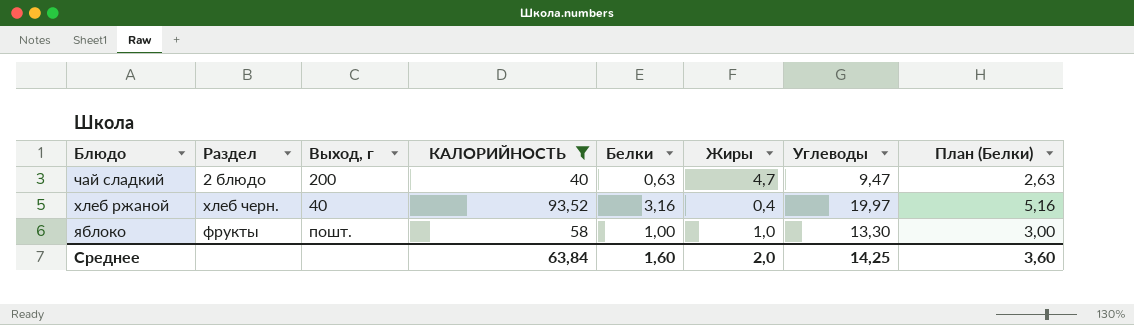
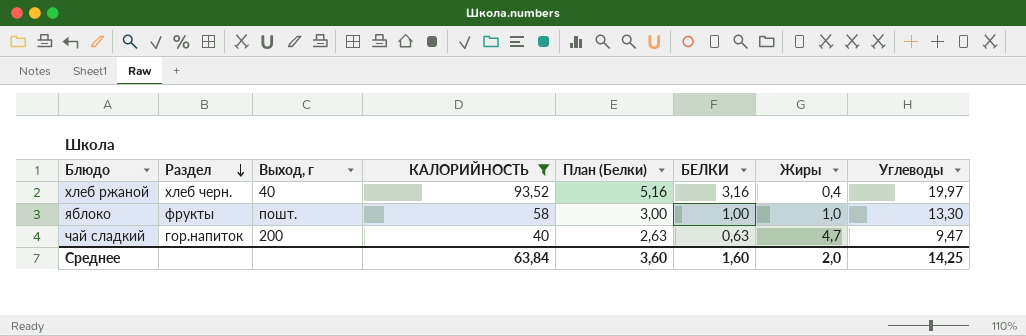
row order: none -> Раздел descending
column План (Белки) | position: 8 -> 5
column name: Белки -> БЕЛКИ
чай сладкий | Раздел: 2 блюдо -> гор.напиток

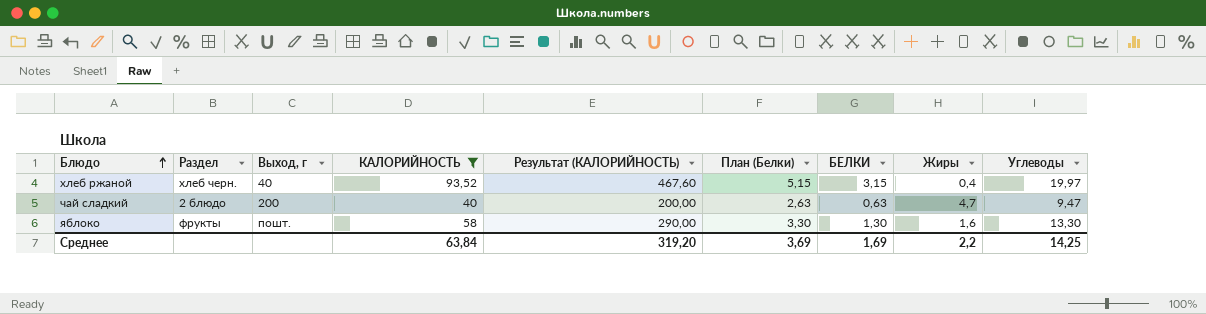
row order: Раздел descending -> Блюдо ascending
column Результат (КАЛОРИЙНОСТЬ) | formula: none -> [КАЛОРИЙНОСТЬ] * 5
хлеб ржаной | План (Белки): 5,16 -> 5,15
хлеб ржаной | БЕЛКИ: 3,16 -> 3,15
чай сладкий | Раздел: гор.напиток -> 2 блюдо
яблоко | План (Белки): 3,00 -> 3,30
яблоко | БЕЛКИ: 1,00 -> 1,30
яблоко | Жиры: 1,0 -> 1,6
Среднее | План (Белки): 3,60 -> 3,69
Среднее | БЕЛКИ: 1,60 -> 1,69
Среднее | Жиры: 2,0 -> 2,2

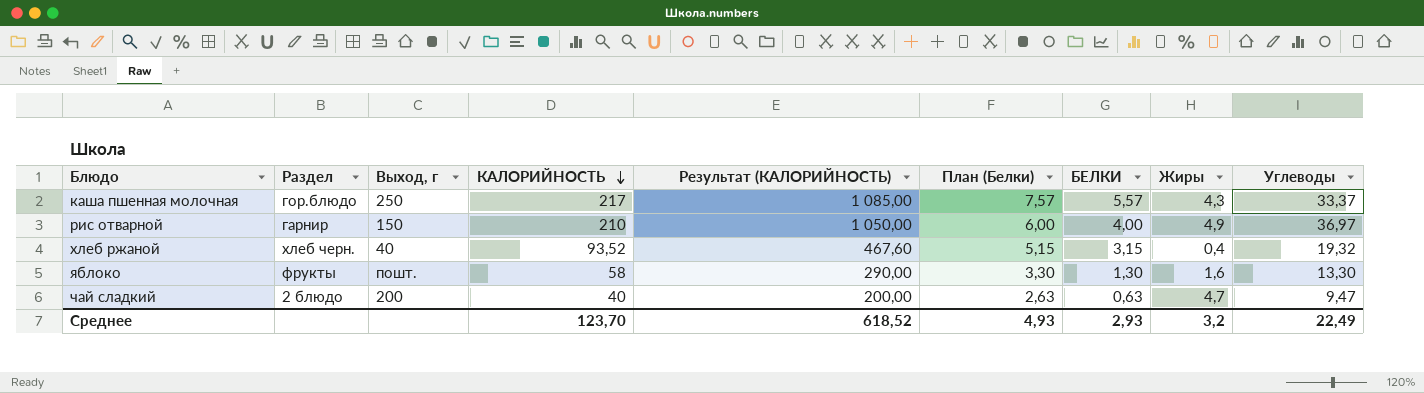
filter: КАЛОРИЙНОСТЬ <= 93,52 -> none
row order: Блюдо ascending -> КАЛОРИЙНОСТЬ descending
хлеб ржаной | Углеводы: 19,97 -> 19,32
Среднее | КАЛОРИЙНОСТЬ: 63,84 -> 123,70
Среднее | Результат (КАЛОРИЙНОСТЬ): 319,20 -> 618,52
Среднее | План (Белки): 3,69 -> 4,93
Среднее | БЕЛКИ: 1,69 -> 2,93
Среднее | Жиры: 2,2 -> 3,2
Среднее | Углеводы: 14,25 -> 22,49

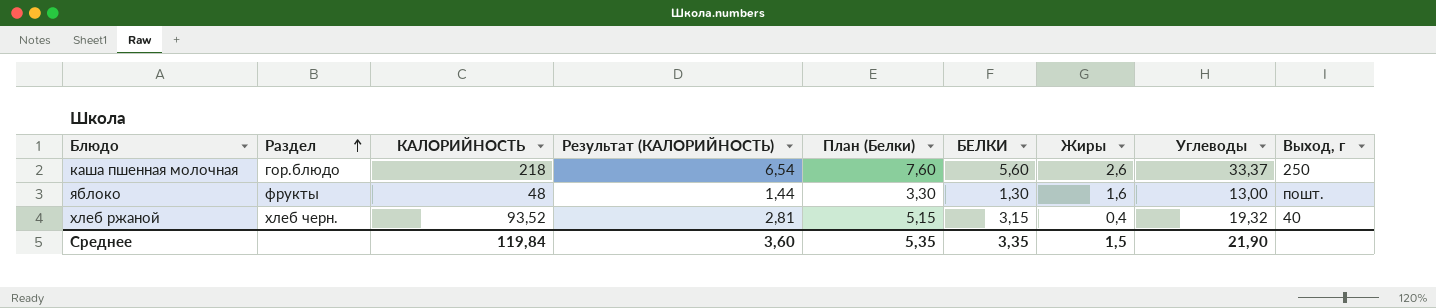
row order: КАЛОРИЙНОСТЬ descending -> Раздел ascending
column Результат (КАЛОРИЙНОСТЬ) | formula: [КАЛОРИЙНОСТЬ] * 5 -> [КАЛОРИЙНОСТЬ] * 0,03
column Выход, г | position: 3 -> 9
row рис отварной: гарнир | 150 | 210 | 1 050,00 | 6,00 | 4,00 | 4,9 | 36,97 -> none
row чай сладкий: 2 блюдо | 200 | 40 | 200,00 | 2,63 | 0,63 | 4,7 | 9,47 -> none
каша пшенная молочная | КАЛОРИЙНОСТЬ: 217 -> 218
каша пшенная молочная | План (Белки): 7,57 -> 7,60
каша пшенная молочная | БЕЛКИ: 5,57 -> 5,60
каша пшенная молочная | Жиры: 4,3 -> 2,6
яблоко | КАЛОРИЙНОСТЬ: 58 -> 48
яблоко | Углеводы: 13,30 -> 13,00
Среднее | КАЛОРИЙНОСТЬ: 123,70 -> 119,84
Среднее | Результат (КАЛОРИЙНОСТЬ): 618,52 -> 3,60
Среднее | План (Белки): 4,93 -> 5,35
Среднее | БЕЛКИ: 2,93 -> 3,35
Среднее | Жиры: 3,2 -> 1,5
Среднее | Углеводы: 22,49 -> 21,90

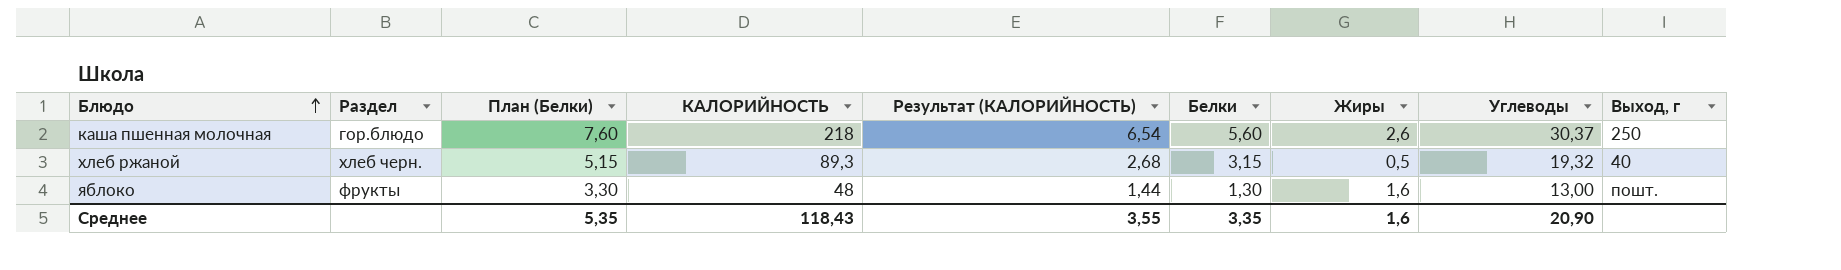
row order: Раздел ascending -> Блюдо ascending
column План (Белки) | position: 5 -> 3
column name: БЕЛКИ -> Белки
каша пшенная молочная | Углеводы: 33,37 -> 30,37
хлеб ржаной | КАЛОРИЙНОСТЬ: 93,52 -> 89,3
хлеб ржаной | Результат (КАЛОРИЙНОСТЬ): 2,81 -> 2,68
хлеб ржаной | Жиры: 0,4 -> 0,5
Среднее | КАЛОРИЙНОСТЬ: 119,84 -> 118,43
Среднее | Результат (КАЛОРИЙНОСТЬ): 3,60 -> 3,55
Среднее | Жиры: 1,5 -> 1,6
Среднее | Углеводы: 21,90 -> 20,90

